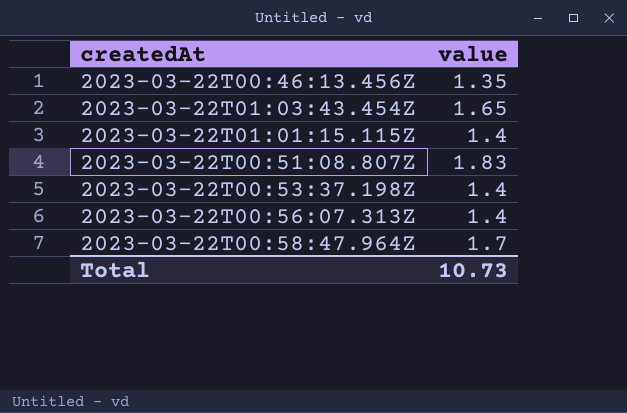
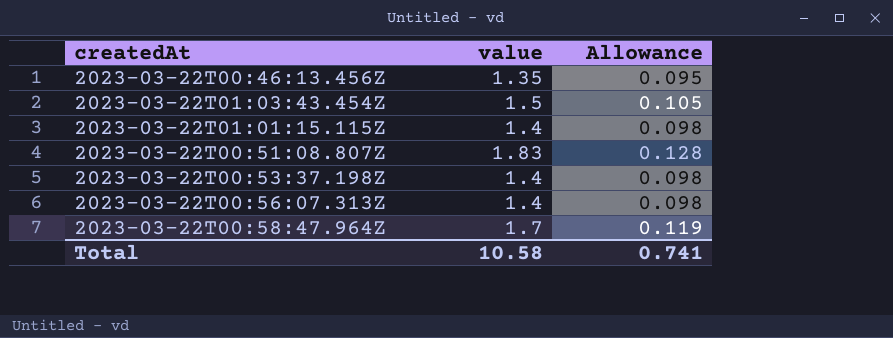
column Allowance | formula: none -> [value] * 0.07
2023-03-22T01:03:43.454Z | value: 1.65 -> 1.5
Total | value: 10.73 -> 10.58

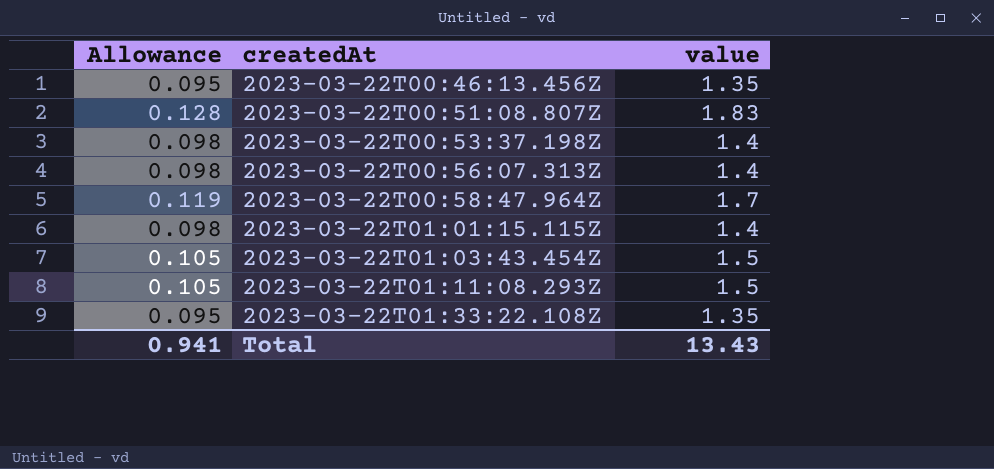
row order: none -> createdAt ascending
column Allowance | position: 3 -> 1
row 2023-03-22T01:11:08.293Z: none -> 0.105 | 1.5
row 2023-03-22T01:33:22.108Z: none -> 0.095 | 1.35
Total | Allowance: 0.741 -> 0.941
Total | value: 10.58 -> 13.43

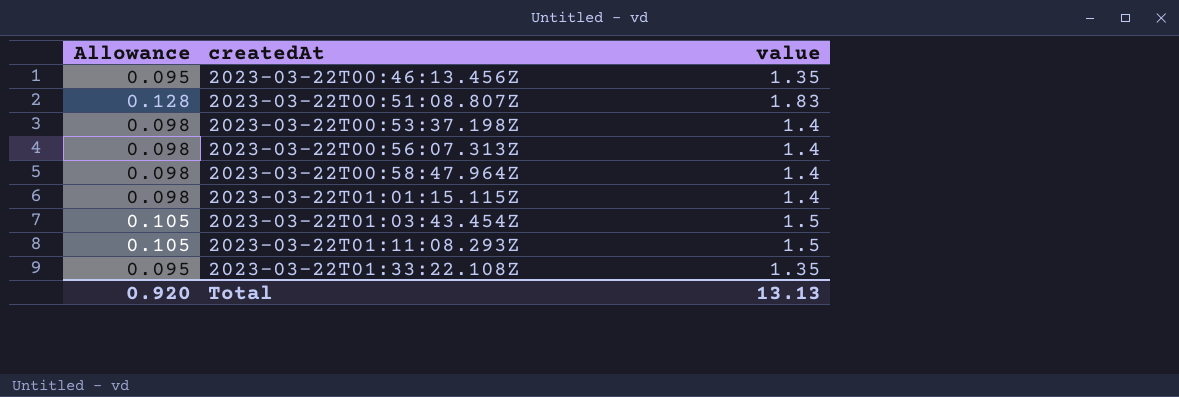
2023-03-22T00:58:47.964Z | Allowance: 0.119 -> 0.098
2023-03-22T00:58:47.964Z | value: 1.7 -> 1.4
Total | Allowance: 0.941 -> 0.920
Total | value: 13.43 -> 13.13

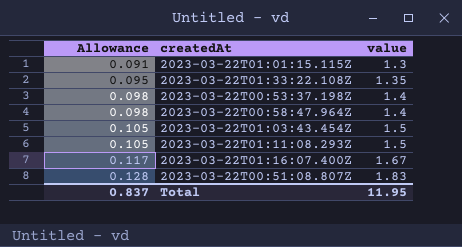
row order: createdAt ascending -> Allowance ascending
row 2023-03-22T00:46:13.456Z: 0.095 | 1.35 -> none
row 2023-03-22T00:56:07.313Z: 0.098 | 1.4 -> none
2023-03-22T01:01:15.115Z | Allowance: 0.098 -> 0.091
2023-03-22T01:01:15.115Z | value: 1.4 -> 1.3
row 2023-03-22T01:16:07.400Z: none -> 0.117 | 1.67
Total | Allowance: 0.920 -> 0.837
Total | value: 13.13 -> 11.95

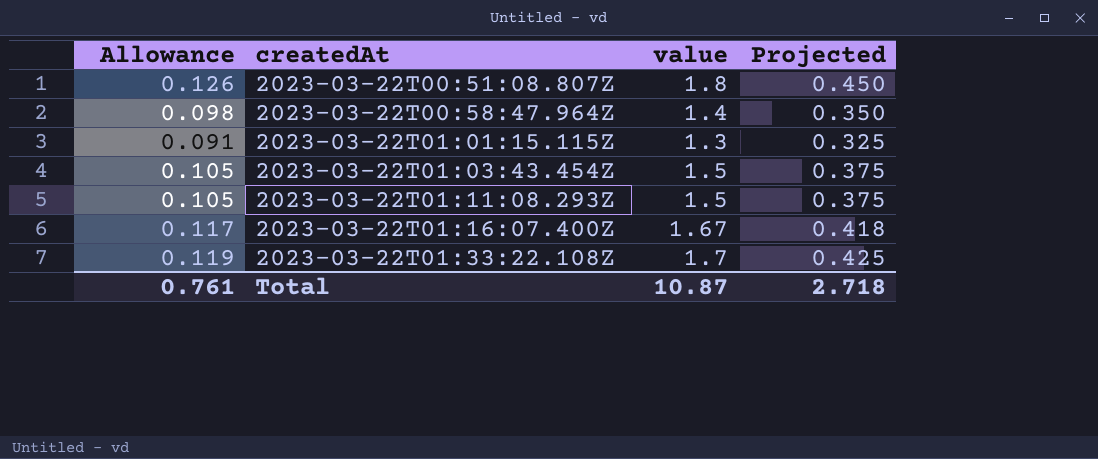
row order: Allowance ascending -> createdAt ascending
column Projected | formula: none -> [value] * 0.25
row 2023-03-22T00:53:37.198Z: 0.098 | 1.4 -> none
2023-03-22T00:51:08.807Z | Allowance: 0.128 -> 0.126
2023-03-22T00:51:08.807Z | value: 1.83 -> 1.8
2023-03-22T01:33:22.108Z | Allowance: 0.095 -> 0.119
2023-03-22T01:33:22.108Z | value: 1.35 -> 1.7
Total | Allowance: 0.837 -> 0.761
Total | value: 11.95 -> 10.87

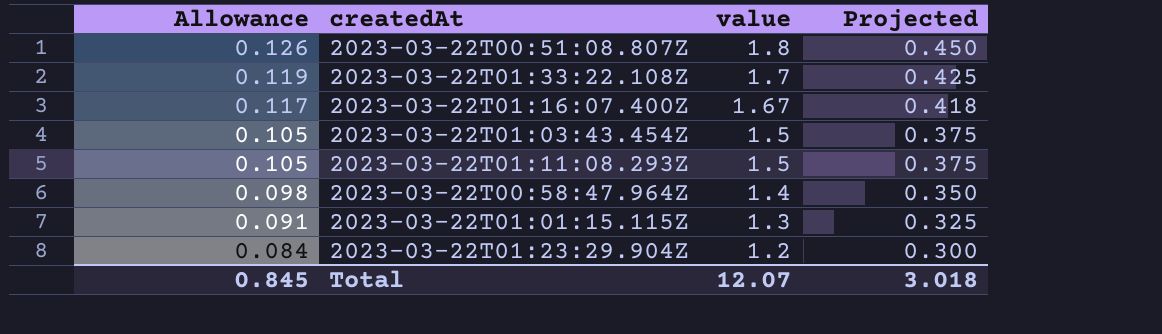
row order: createdAt ascending -> Allowance descending
row 2023-03-22T01:23:29.904Z: none -> 0.084 | 1.2 | 0.300
Total | Allowance: 0.761 -> 0.845
Total | value: 10.87 -> 12.07
Total | Projected: 2.718 -> 3.018

